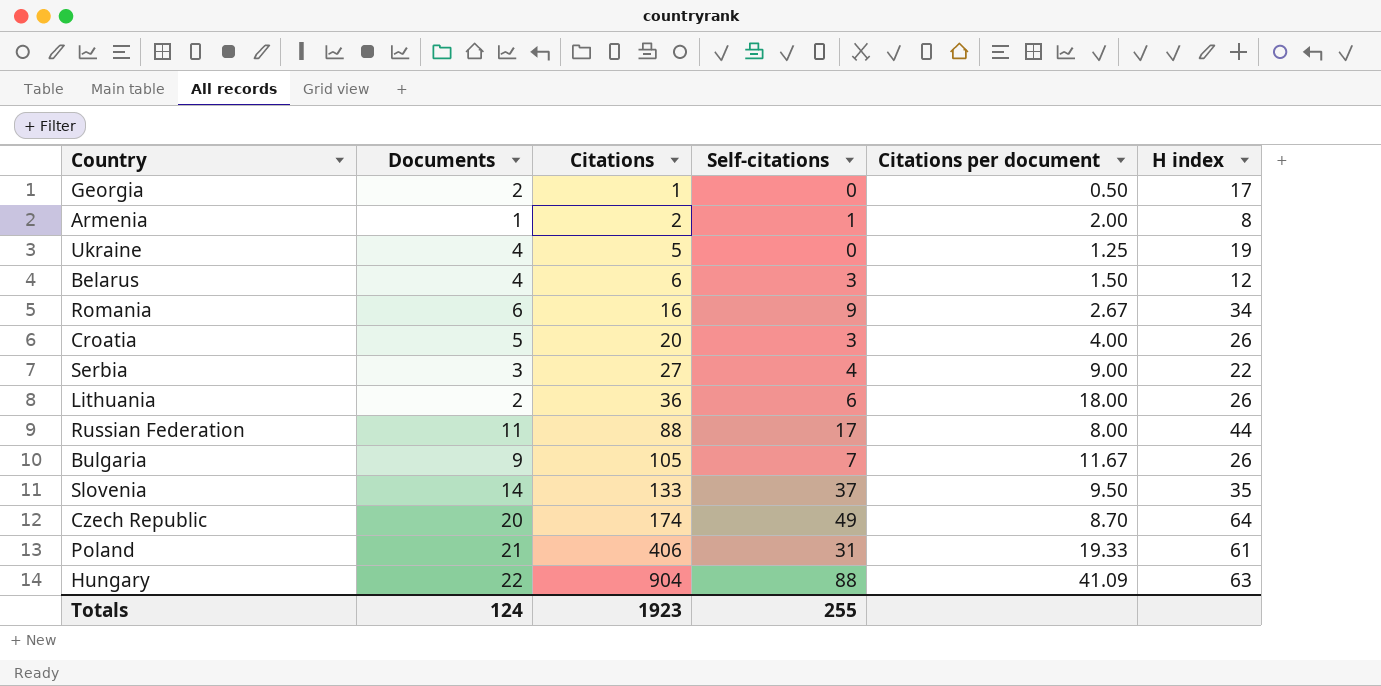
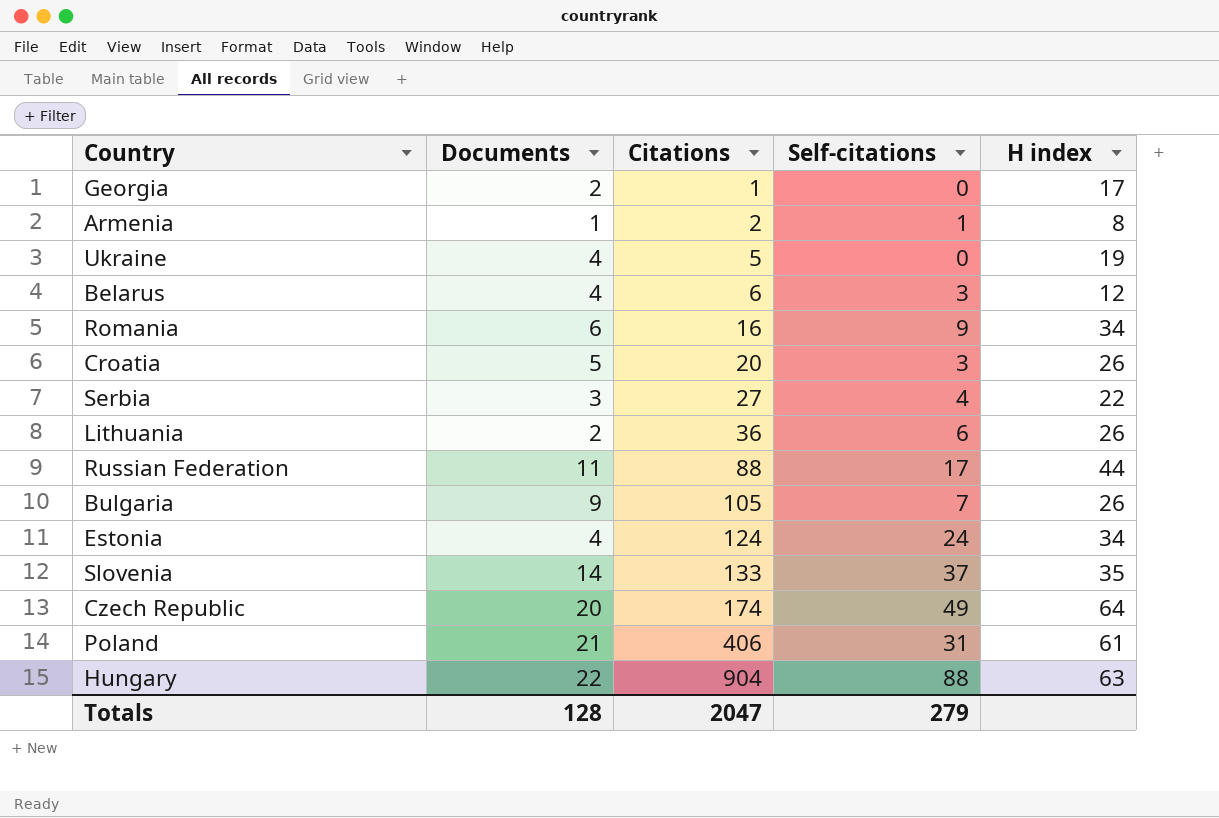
column Citations per document | formula: [Citations] / [Documents] -> none
row Estonia: none -> 4 | 124 | 24 | 34
Totals | Documents: 124 -> 128
Totals | Citations: 1923 -> 2047
Totals | Self-citations: 255 -> 279

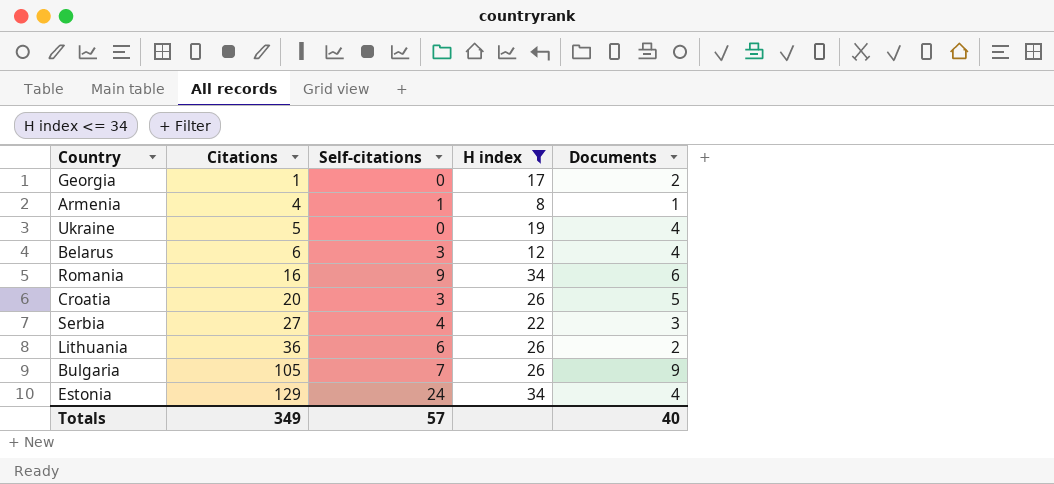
filter: none -> H index <= 34
column Documents | position: 2 -> 5
Armenia | Citations: 2 -> 4
Estonia | Citations: 124 -> 129
Totals | Citations: 2047 -> 349
Totals | Self-citations: 279 -> 57
Totals | Documents: 128 -> 40

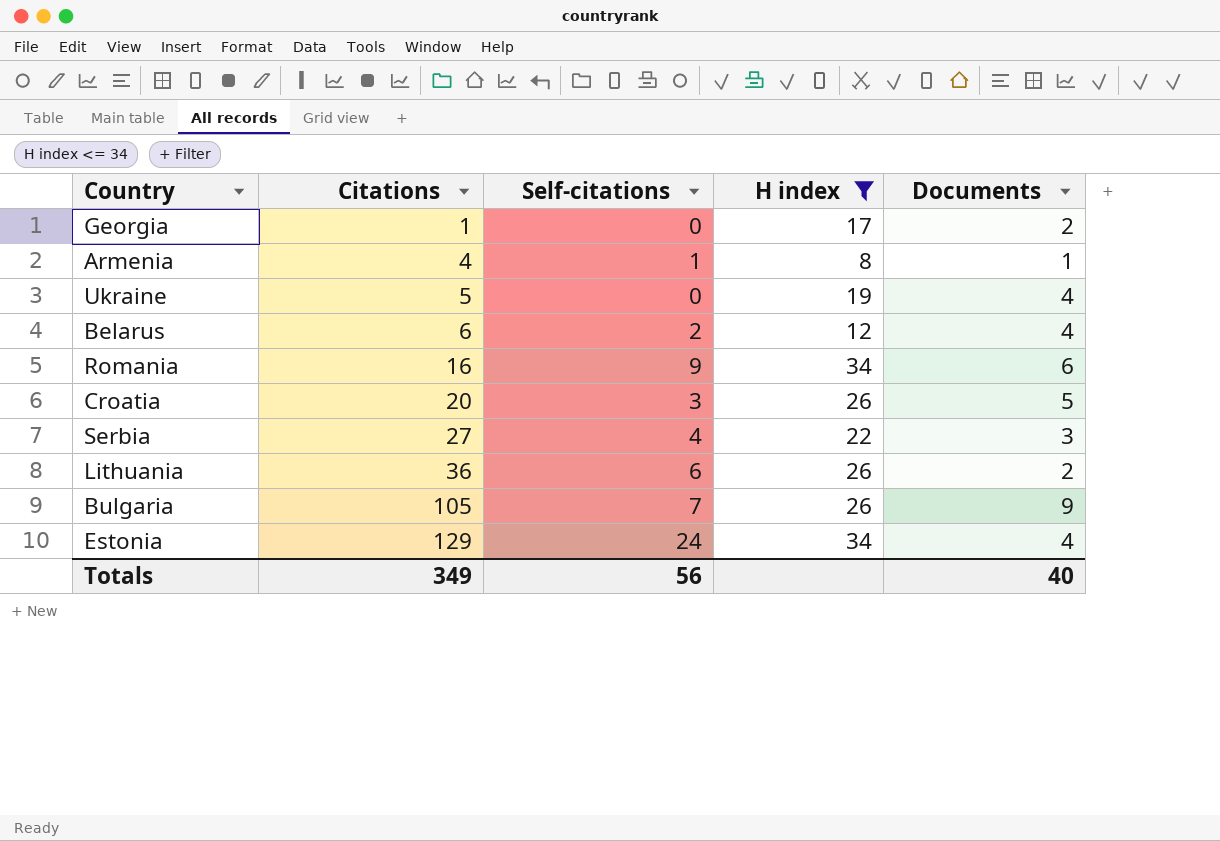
Belarus | Self-citations: 3 -> 2
Totals | Self-citations: 57 -> 56

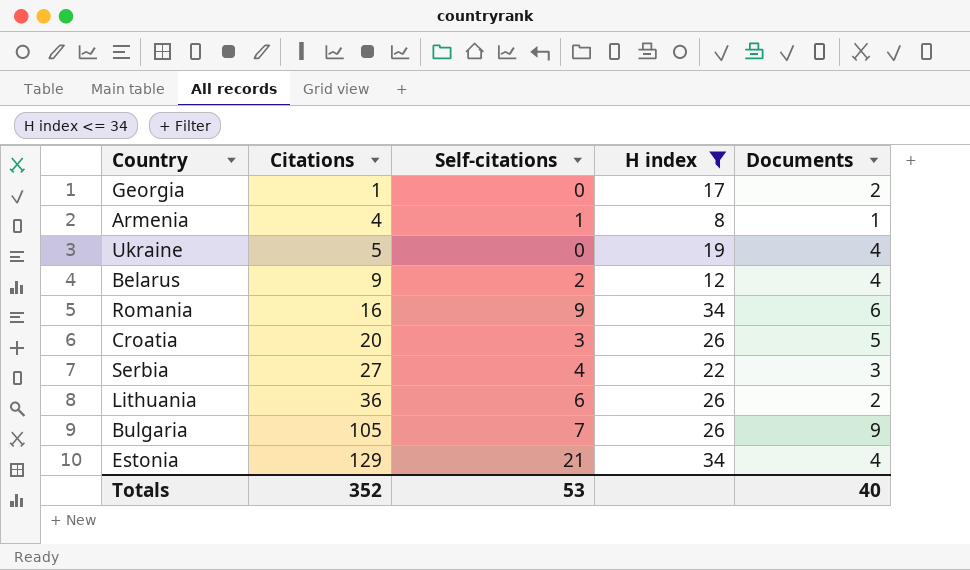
Belarus | Citations: 6 -> 9
Estonia | Self-citations: 24 -> 21
Totals | Citations: 349 -> 352
Totals | Self-citations: 56 -> 53

